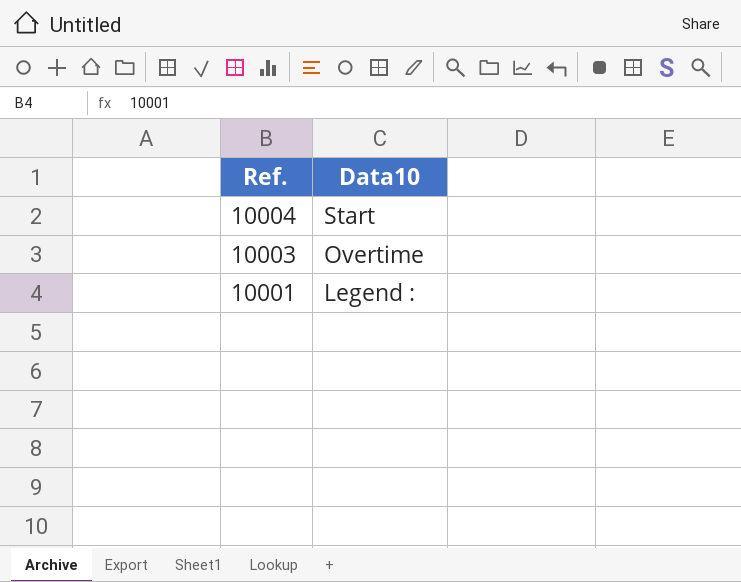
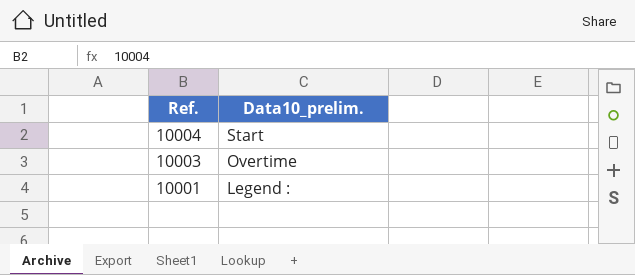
column name: Data10 -> Data10_prelim.

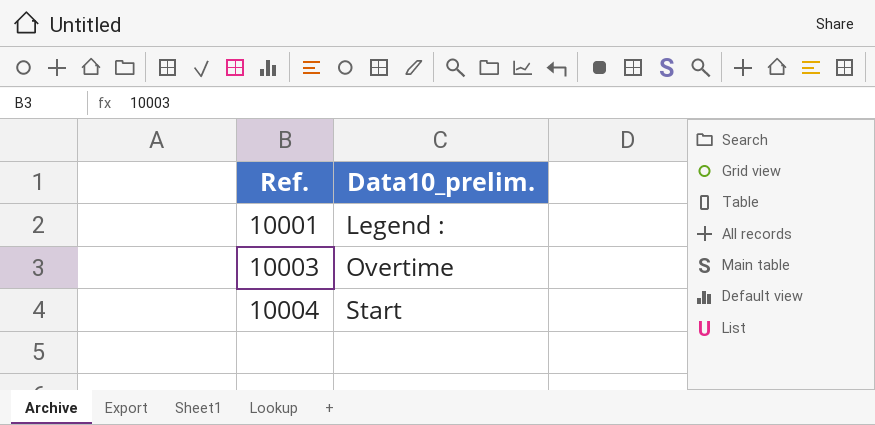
row order: Ref. descending -> Ref. ascending

